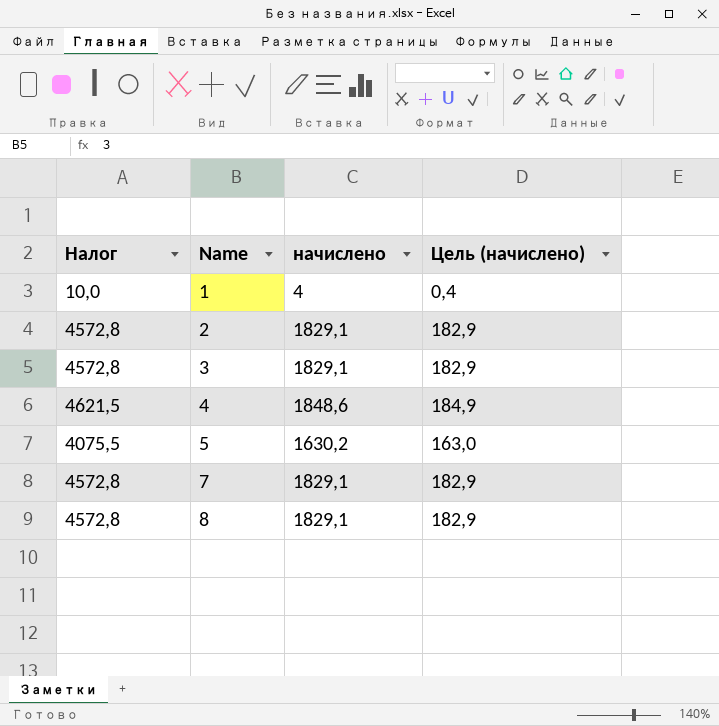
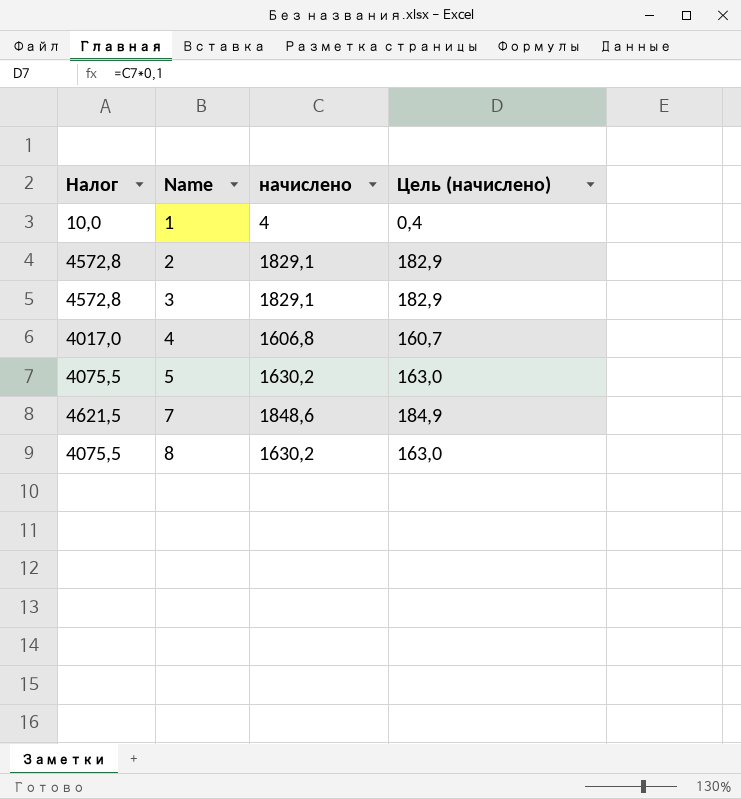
4 | Налог: 4621,5 -> 4017,0
4 | начислено: 1848,6 -> 1606,8
4 | Цель (начислено): 184,9 -> 160,7
7 | Налог: 4572,8 -> 4621,5
7 | начислено: 1829,1 -> 1848,6
7 | Цель (начислено): 182,9 -> 184,9
8 | Налог: 4572,8 -> 4075,5
8 | начислено: 1829,1 -> 1630,2
8 | Цель (начислено): 182,9 -> 163,0

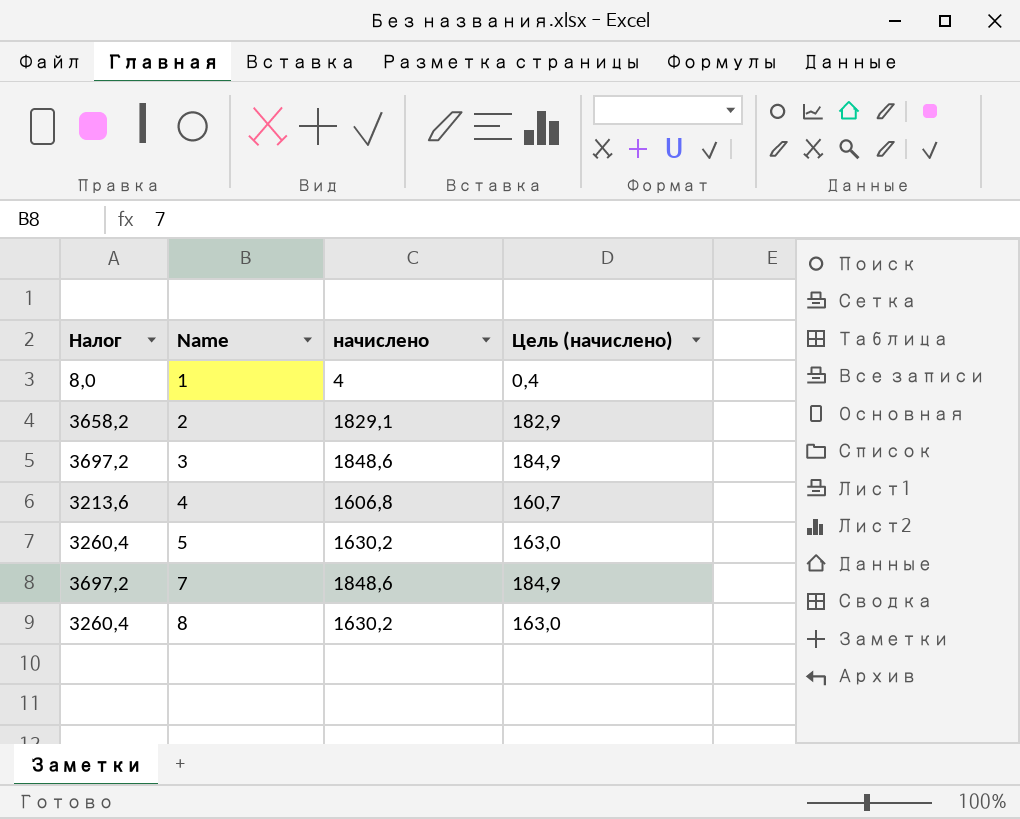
column Налог | formula: [начислено] * 2,5 -> [начислено] * 2
3 | начислено: 1829,1 -> 1848,6
3 | Цель (начислено): 182,9 -> 184,9

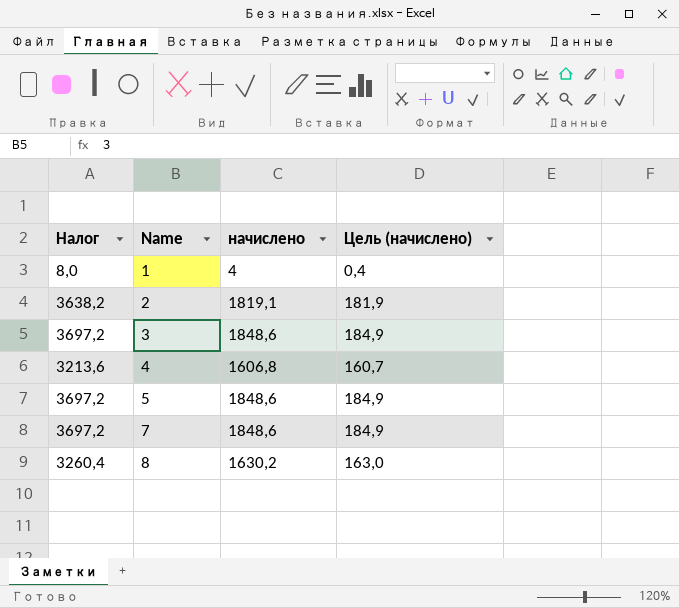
2 | Налог: 3658,2 -> 3638,2
2 | начислено: 1829,1 -> 1819,1
2 | Цель (начислено): 182,9 -> 181,9
5 | Налог: 3260,4 -> 3697,2
5 | начислено: 1630,2 -> 1848,6
5 | Цель (начислено): 163,0 -> 184,9

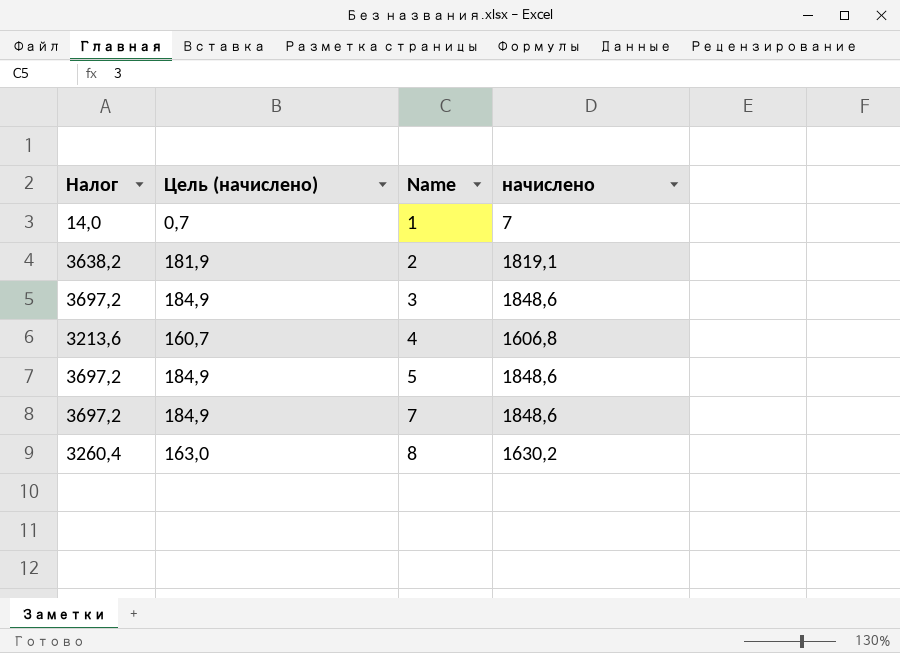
column Цель (начислено) | position: 4 -> 2
1 | Налог: 8,0 -> 14,0
1 | Цель (начислено): 0,4 -> 0,7
1 | начислено: 4 -> 7

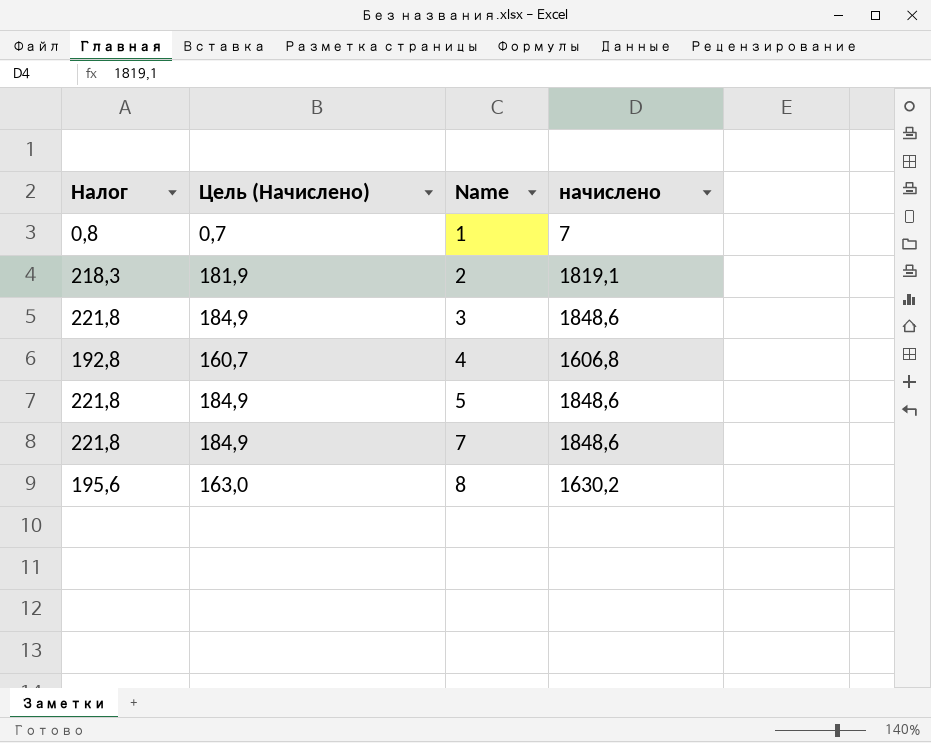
column Налог | formula: [начислено] * 2 -> [начислено] * 0,12
column name: Цель (начислено) -> Цель (Начислено)

